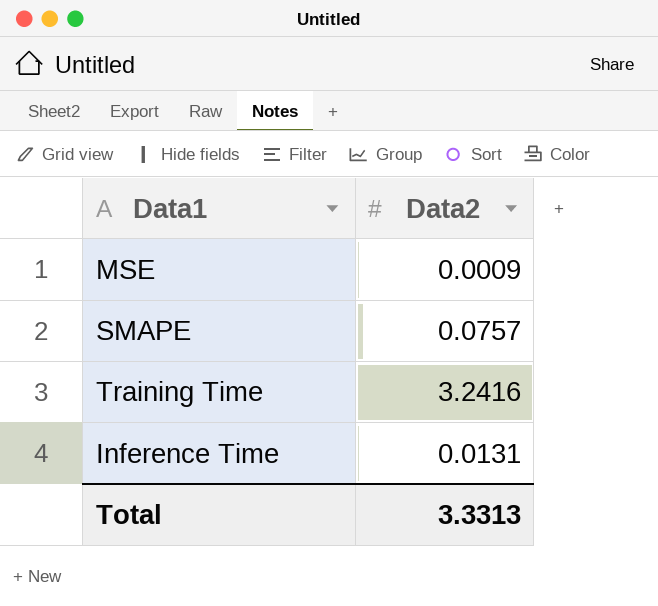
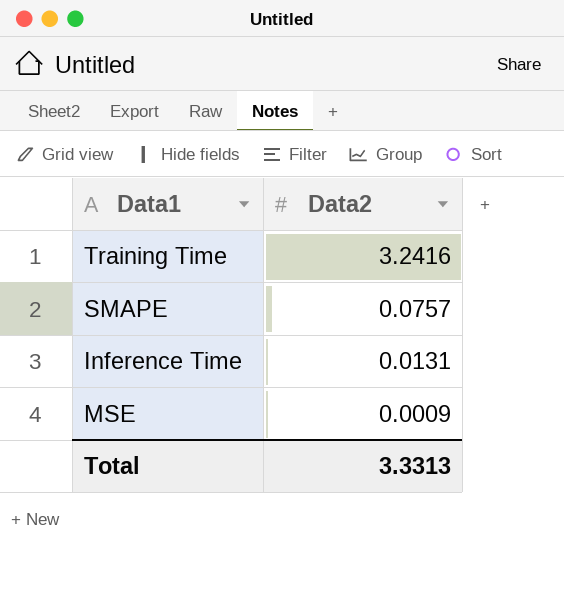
row order: none -> Data2 descending

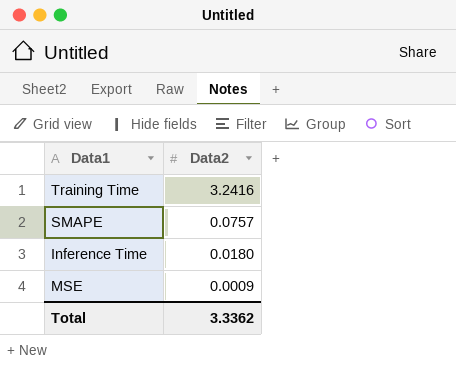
Inference Time | Data2: 0.0131 -> 0.0180
Total | Data2: 3.3313 -> 3.3362

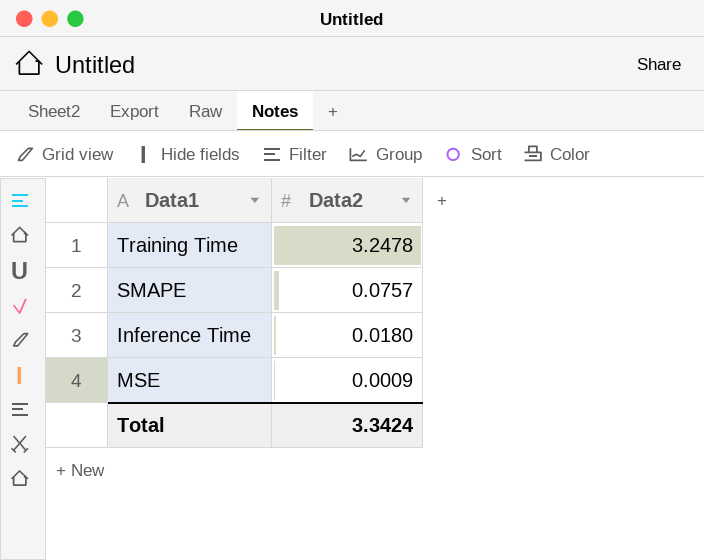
Training Time | Data2: 3.2416 -> 3.2478
Total | Data2: 3.3362 -> 3.3424

